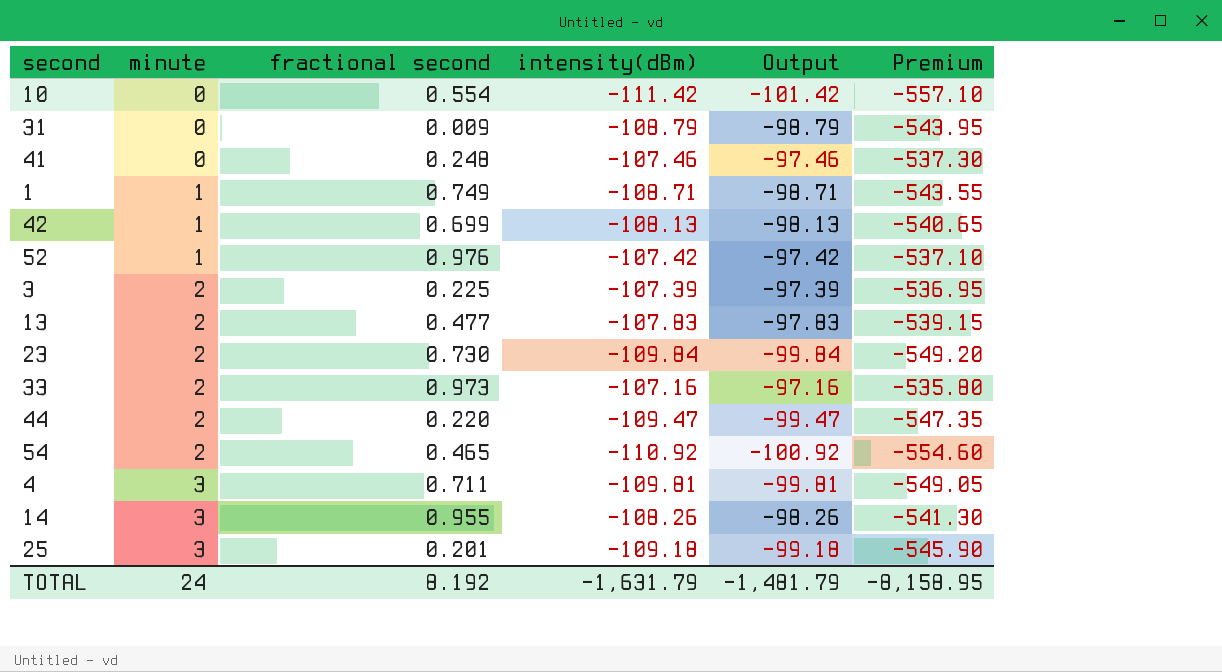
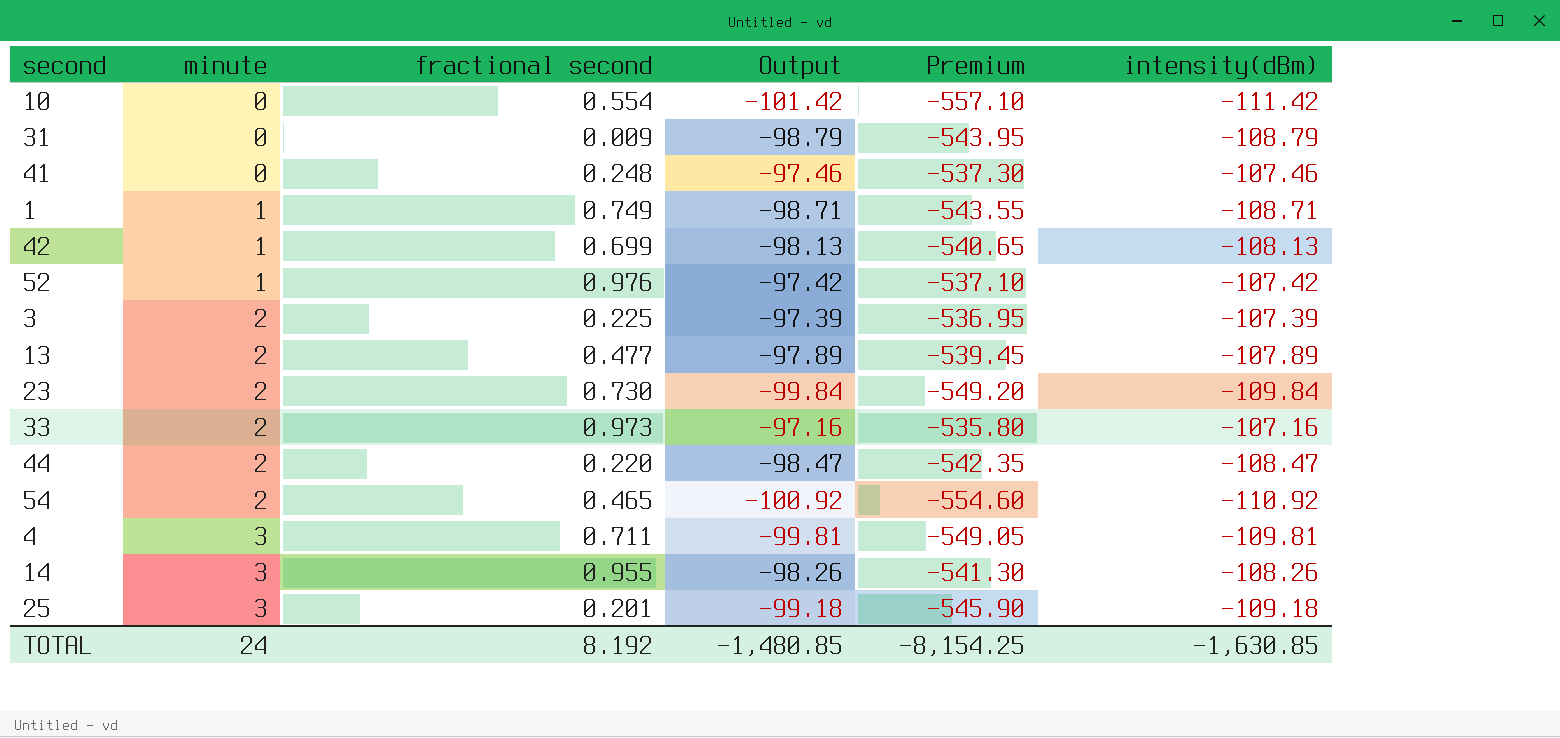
column intensity(dBm) | position: 4 -> 6
13 | Output: -97.83 -> -97.89
13 | Premium: -539.15 -> -539.45
13 | intensity(dBm): -107.83 -> -107.89
44 | Output: -99.47 -> -98.47
44 | Premium: -547.35 -> -542.35
44 | intensity(dBm): -109.47 -> -108.47
TOTAL | Output: -1,481.79 -> -1,480.85
TOTAL | Premium: -8,158.95 -> -8,154.25
TOTAL | intensity(dBm): -1,631.79 -> -1,630.85

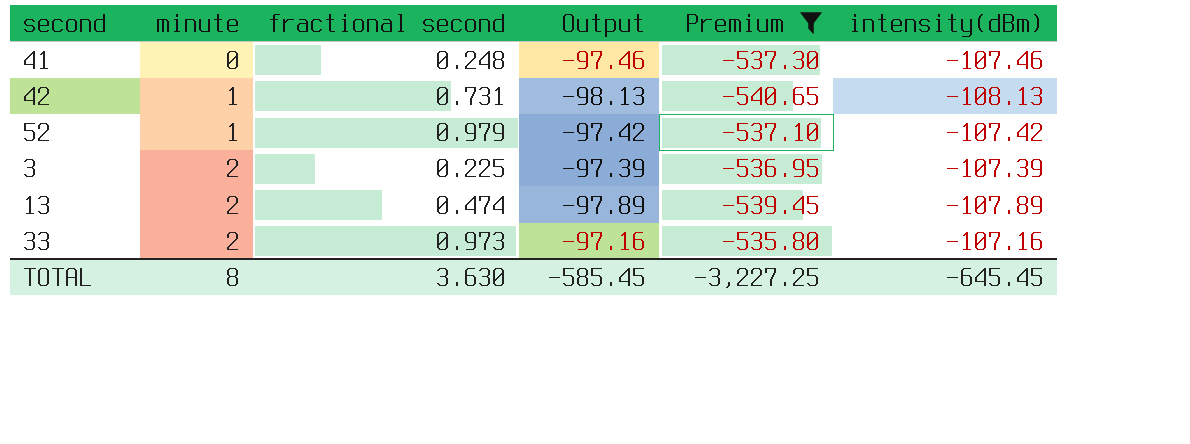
filter: none -> Premium >= -540.65
42 | fractional second: 0.699 -> 0.731
52 | fractional second: 0.976 -> 0.979
13 | fractional second: 0.477 -> 0.474
TOTAL | minute: 24 -> 8
TOTAL | fractional second: 8.192 -> 3.630
TOTAL | Output: -1,480.85 -> -585.45
TOTAL | Premium: -8,154.25 -> -3,227.25
TOTAL | intensity(dBm): -1,630.85 -> -645.45

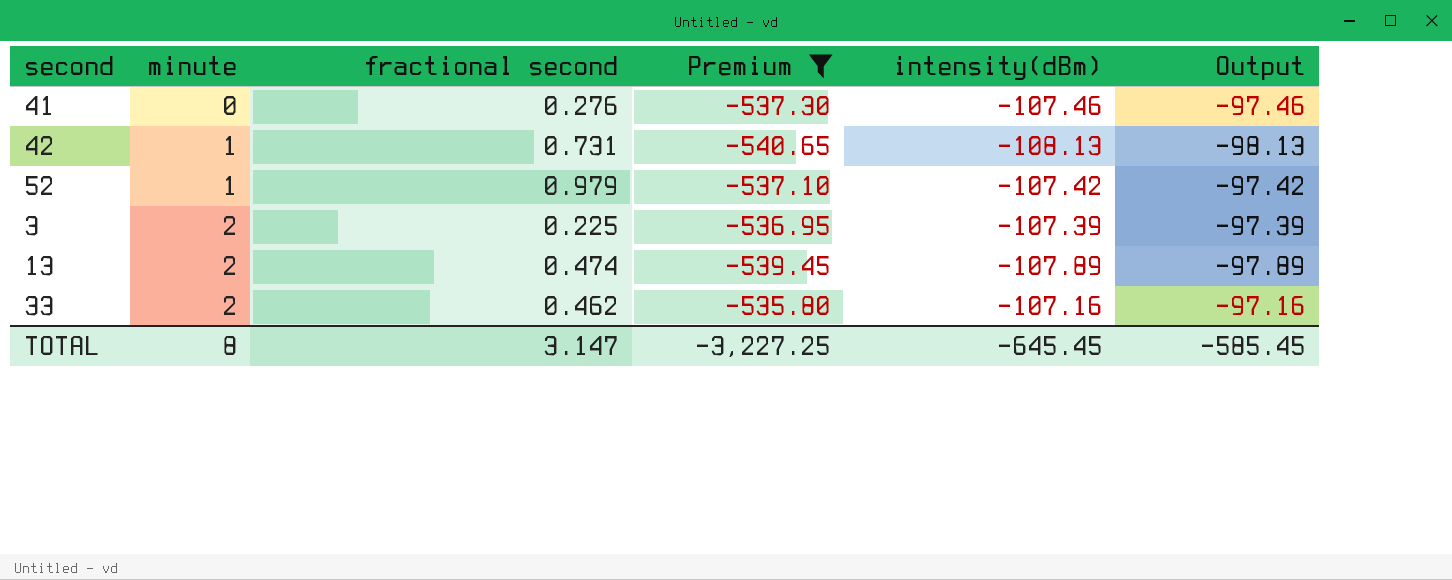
column Output | position: 4 -> 6
41 | fractional second: 0.248 -> 0.276
33 | fractional second: 0.973 -> 0.462
TOTAL | fractional second: 3.630 -> 3.147

